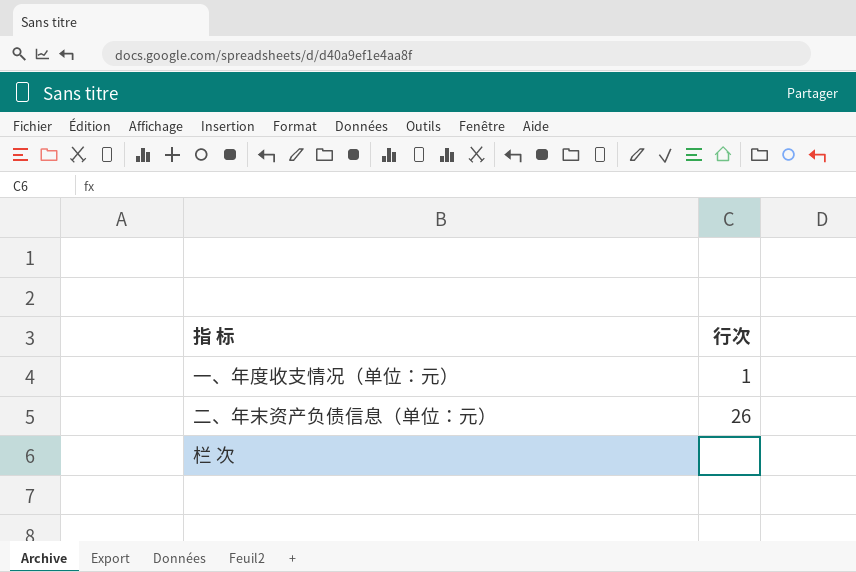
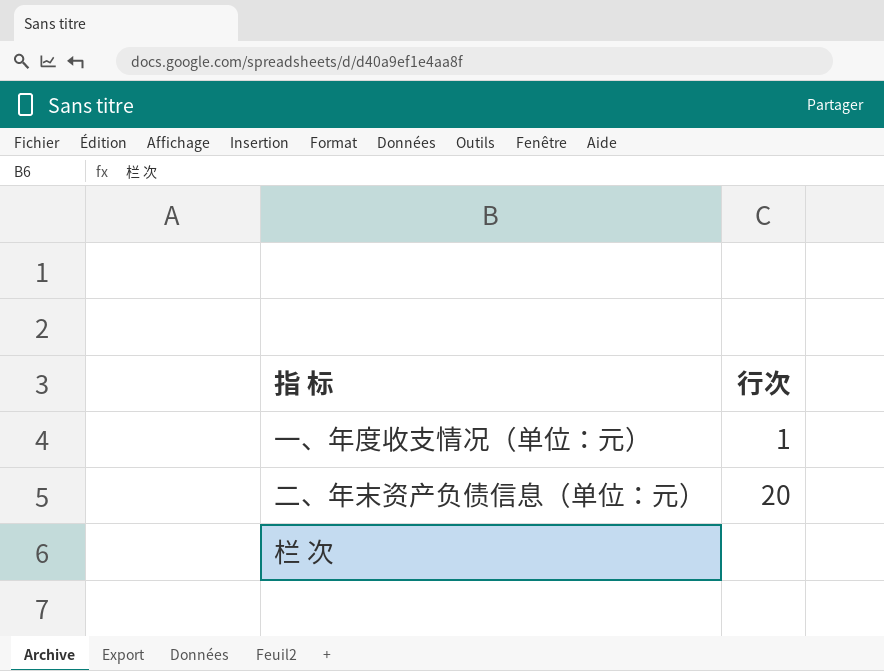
二、年末资产负债信息（单位：元） | 行次: 26 -> 20

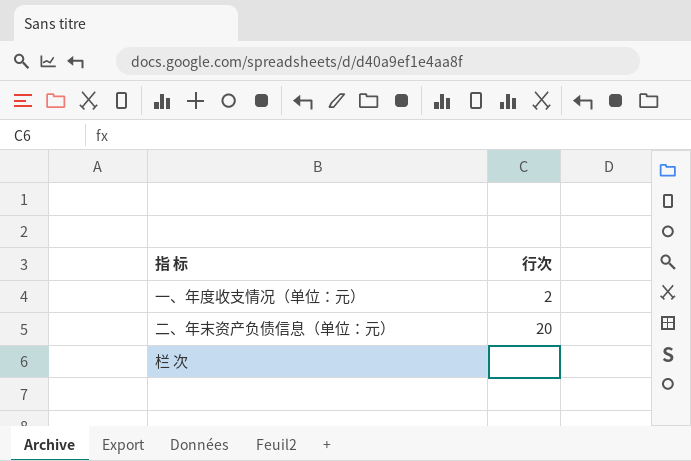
一、年度收支情况（单位：元） | 行次: 1 -> 2

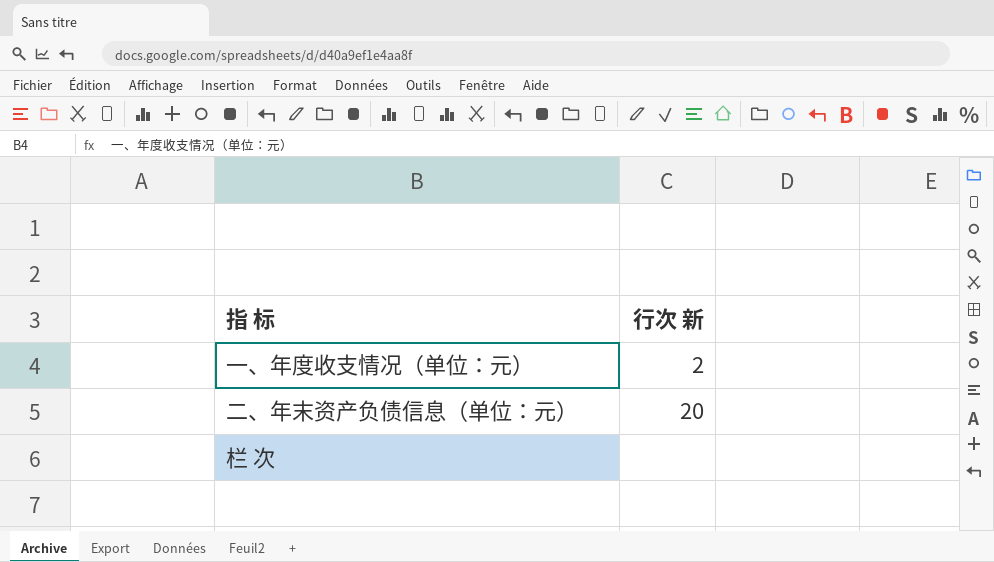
column name: 行次 -> 行次 新

